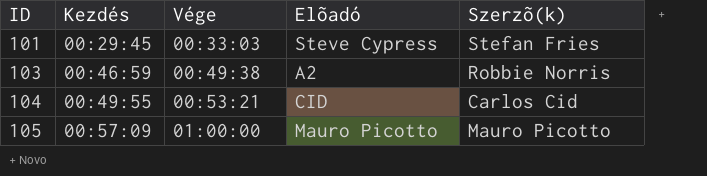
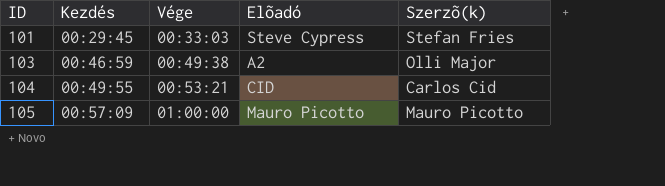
103 | Szerzõ(k): Robbie Norris -> Olli Major

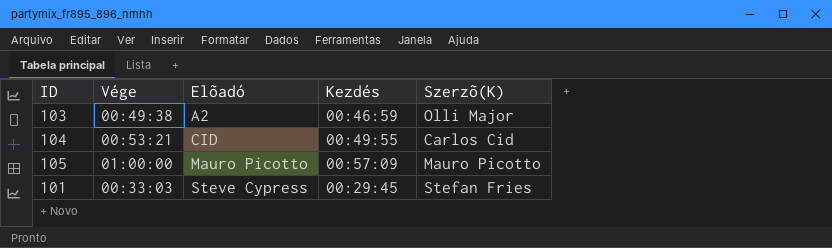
row order: ID ascending -> Elõadó ascending
column Kezdés | position: 2 -> 4
column name: Szerzõ(k) -> Szerzõ(K)

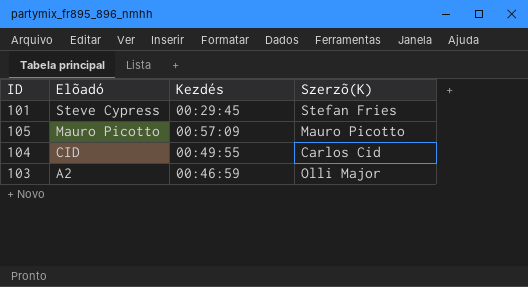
row order: Elõadó ascending -> Elõadó descending
column Vége | position: 2 -> none

